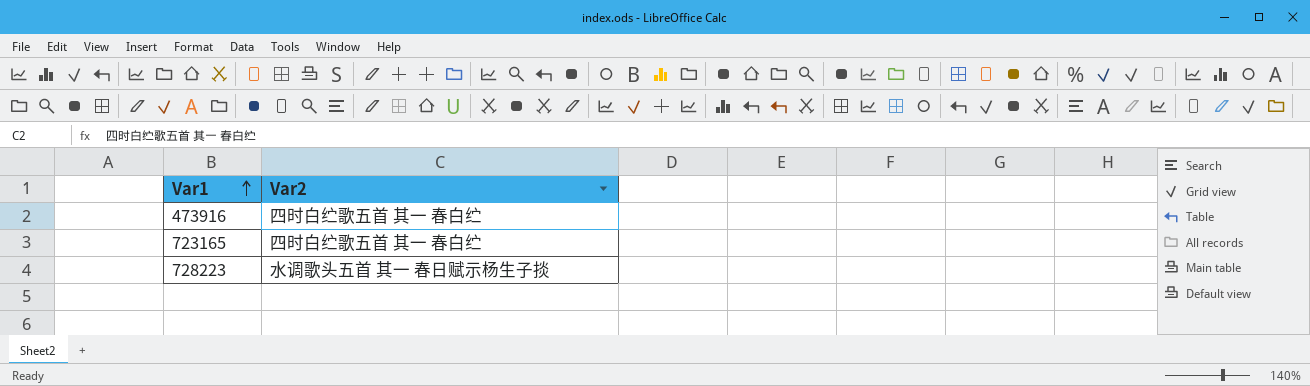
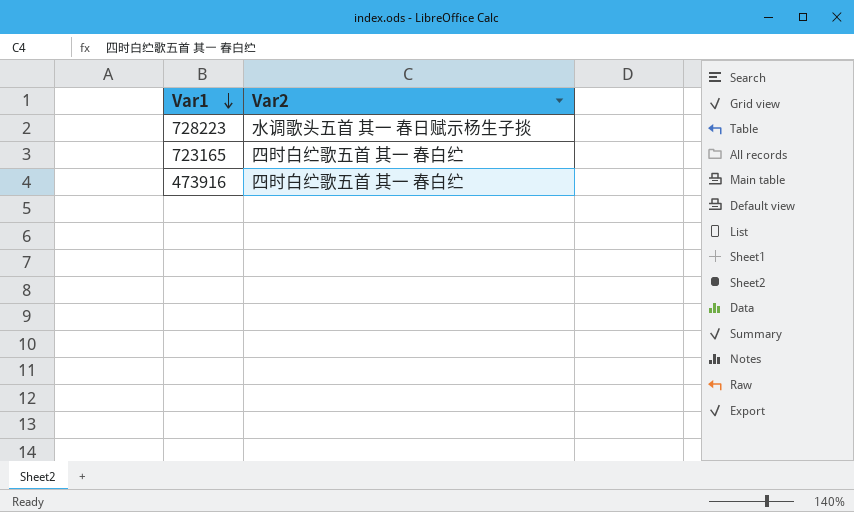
row order: Var1 ascending -> Var1 descending

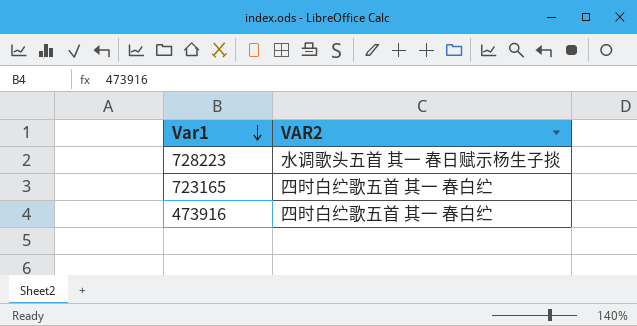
column name: Var2 -> VAR2

